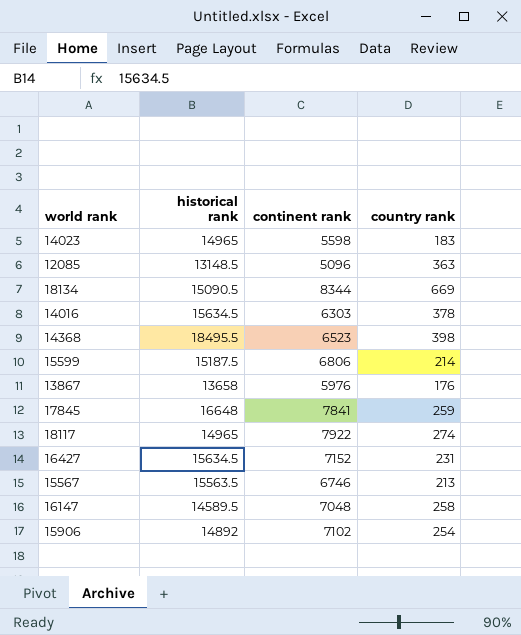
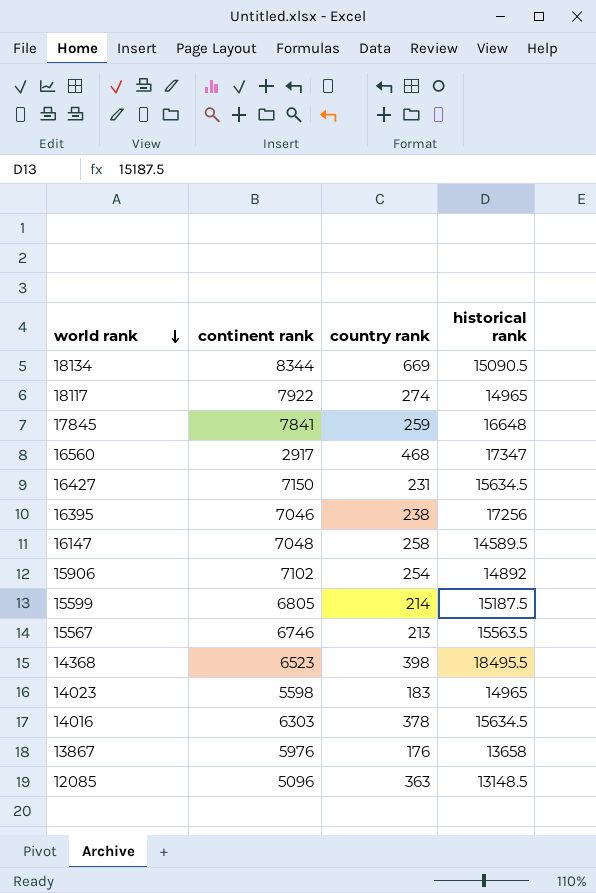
row order: none -> world rank descending
column historical rank | position: 2 -> 4
row 16560: none -> 2917 | 468 | 17347
16427 | continent rank: 7152 -> 7150
row 16395: none -> 7046 | 238 | 17256
15599 | continent rank: 6806 -> 6805

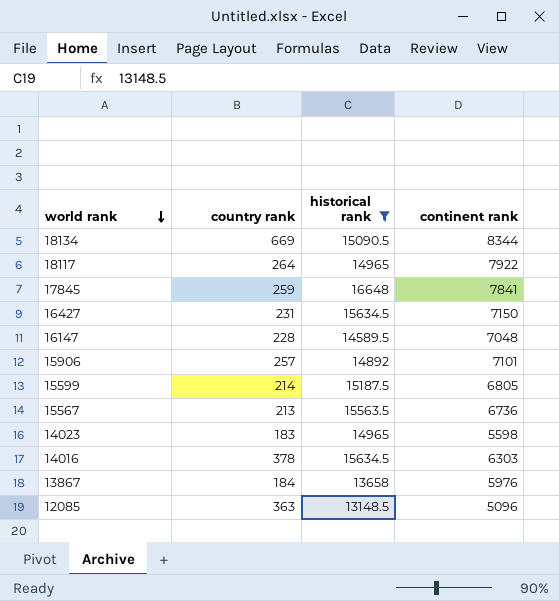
filter: none -> historical rank <= 16648
column continent rank | position: 2 -> 4
18117 | country rank: 274 -> 264
16147 | country rank: 258 -> 228
15906 | country rank: 254 -> 257
15906 | continent rank: 7102 -> 7101
15567 | continent rank: 6746 -> 6736
13867 | country rank: 176 -> 184

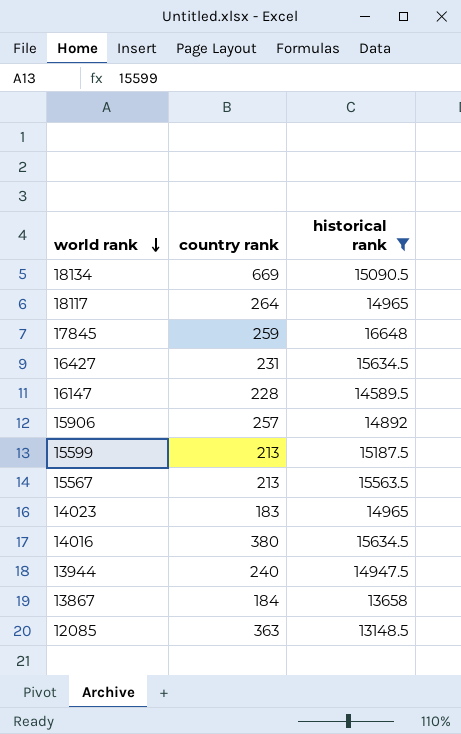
column continent rank | position: 4 -> none
15599 | country rank: 214 -> 213
14016 | country rank: 378 -> 380
row 13944: none -> 240 | 14947.5

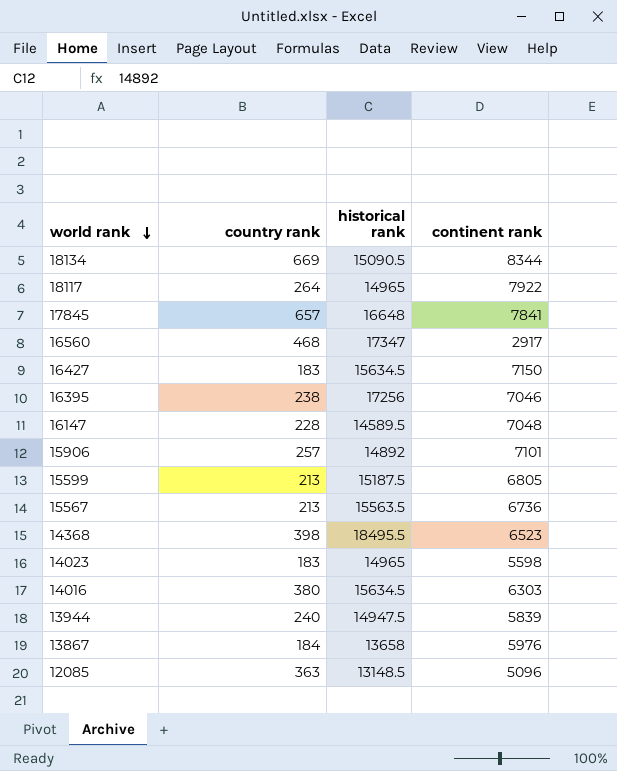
filter: historical rank <= 16648 -> none
column continent rank | position: none -> 4
17845 | country rank: 259 -> 657
16427 | country rank: 231 -> 183

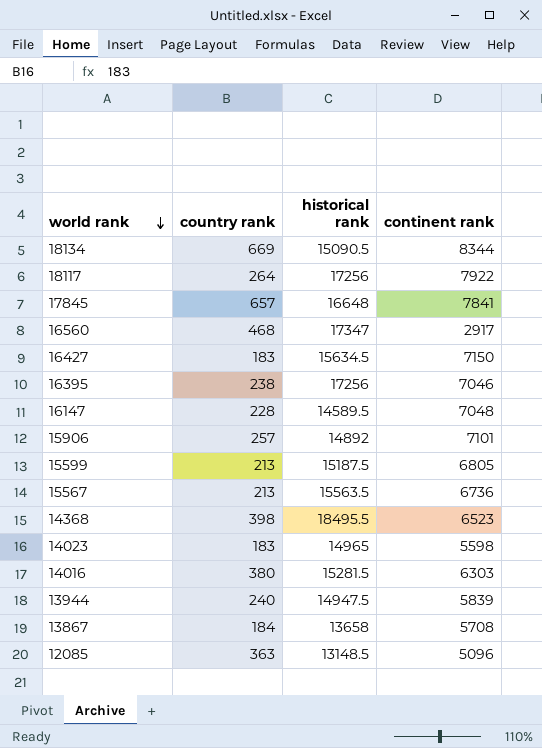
18117 | historical rank: 14965 -> 17256
14016 | historical rank: 15634.5 -> 15281.5
13867 | continent rank: 5976 -> 5708

